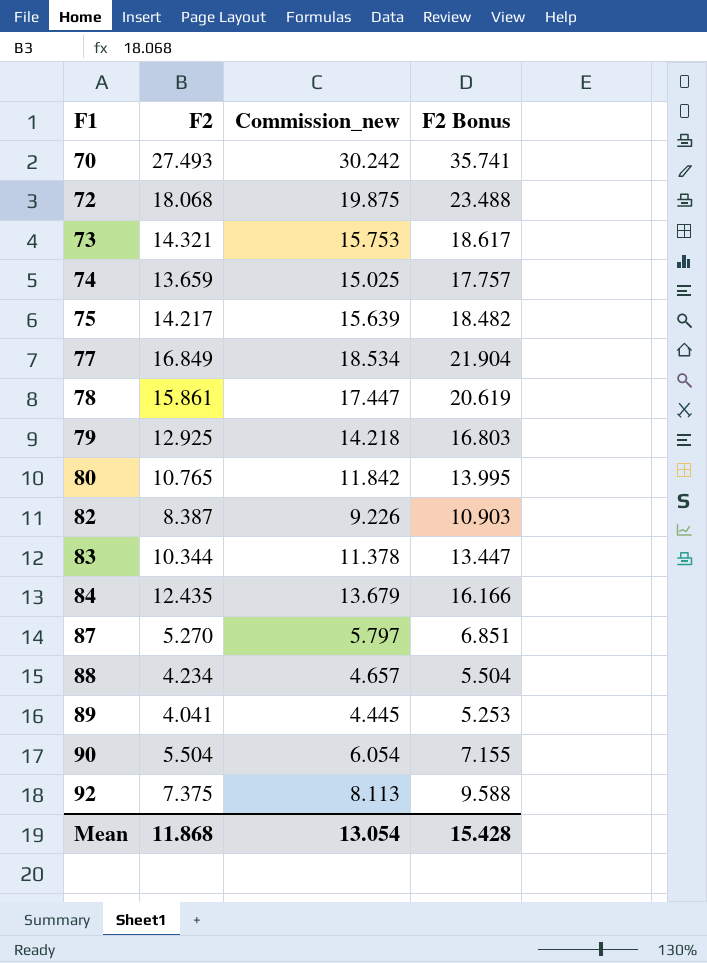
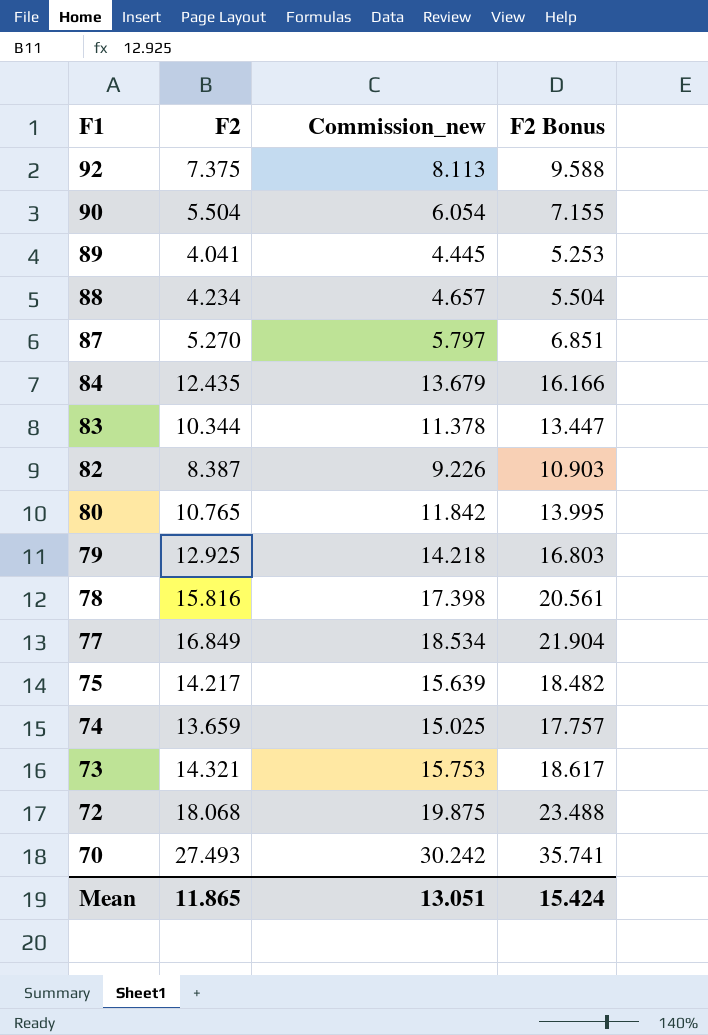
row order: F1 ascending -> F1 descending
78 | F2: 15.861 -> 15.816
78 | Commission_new: 17.447 -> 17.398
78 | F2 Bonus: 20.619 -> 20.561
Mean | F2: 11.868 -> 11.865
Mean | Commission_new: 13.054 -> 13.051
Mean | F2 Bonus: 15.428 -> 15.424

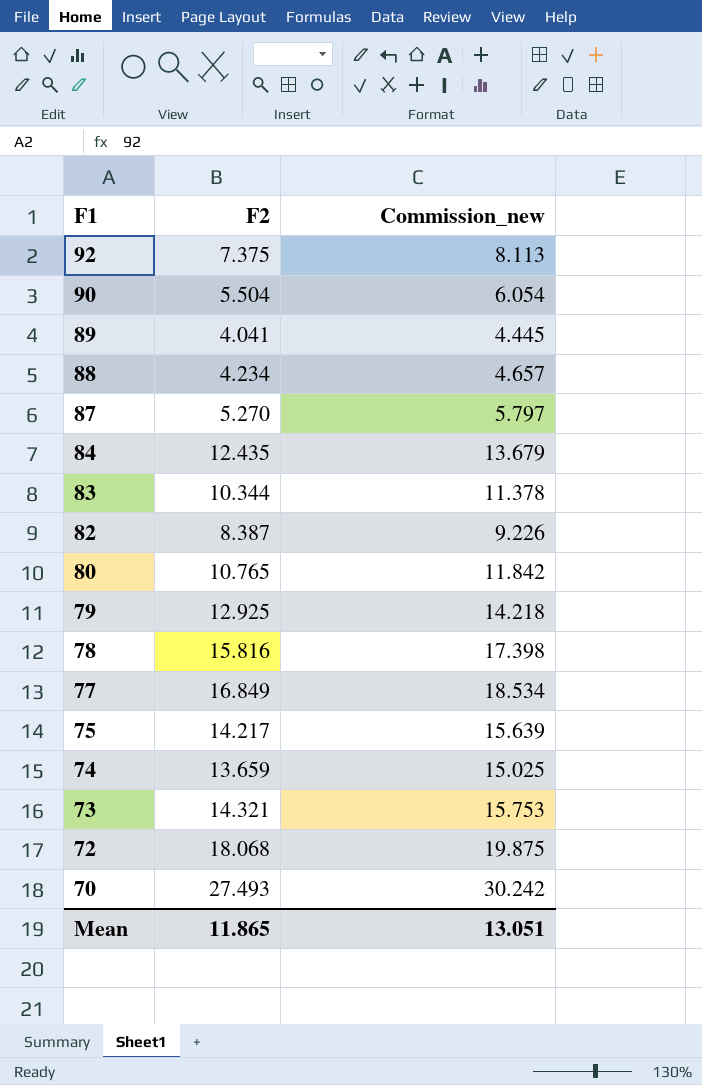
column F2 Bonus | formula: [F2] * 1.3 -> none

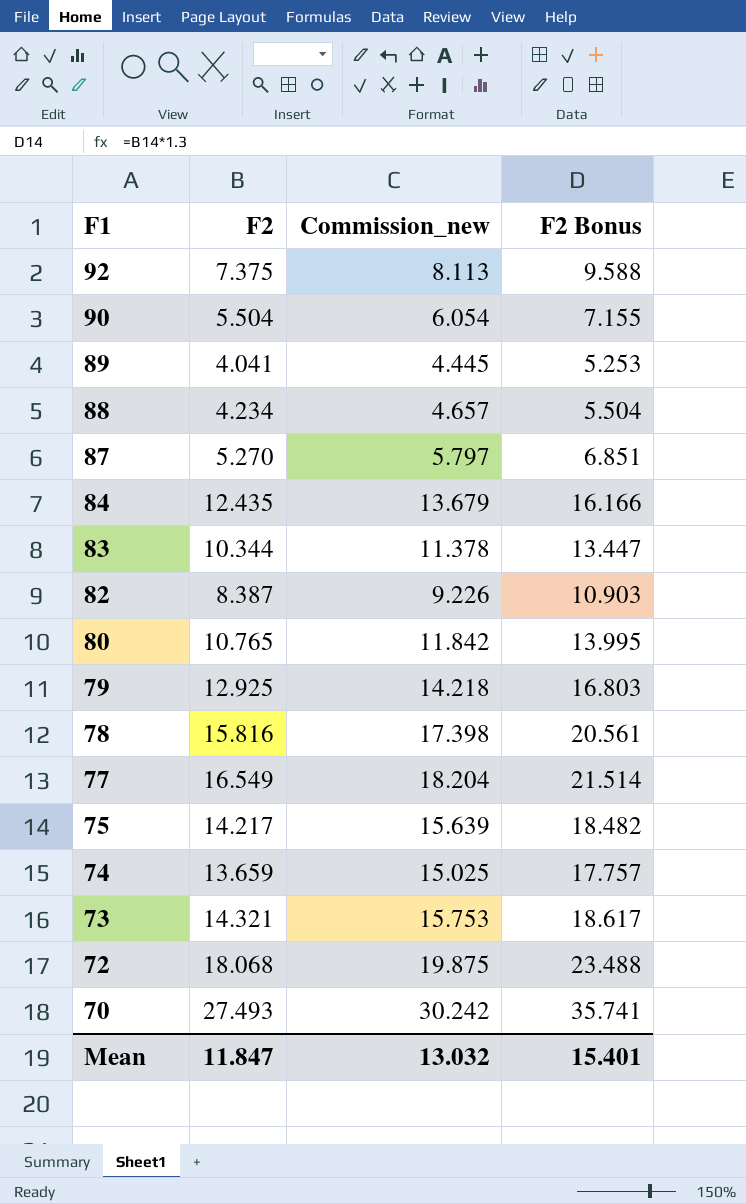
column F2 Bonus | formula: none -> [F2] * 1.3
77 | F2: 16.849 -> 16.549
77 | Commission_new: 18.534 -> 18.204
Mean | F2: 11.865 -> 11.847
Mean | Commission_new: 13.051 -> 13.032

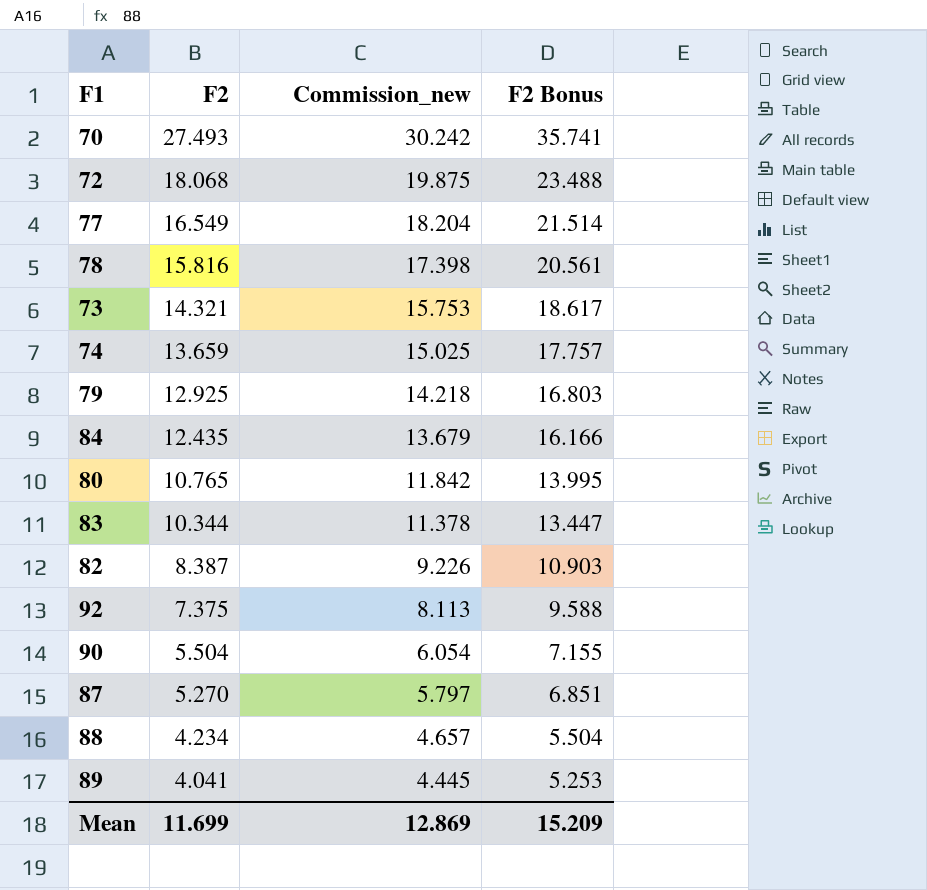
row order: F1 descending -> F2 descending
row 75: 14.217 | 15.639 | 18.482 -> none
Mean | F2: 11.847 -> 11.699
Mean | Commission_new: 13.032 -> 12.869
Mean | F2 Bonus: 15.401 -> 15.209

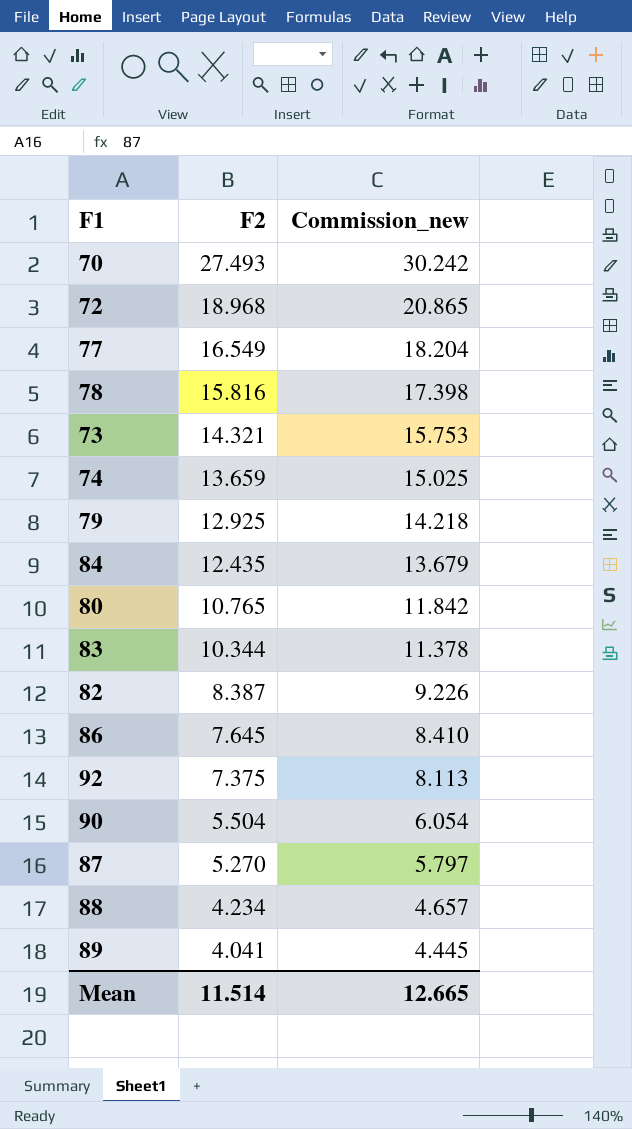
column F2 Bonus | formula: [F2] * 1.3 -> none
72 | F2: 18.068 -> 18.968
72 | Commission_new: 19.875 -> 20.865
row 86: none -> 7.645 | 8.410
Mean | F2: 11.699 -> 11.514
Mean | Commission_new: 12.869 -> 12.665

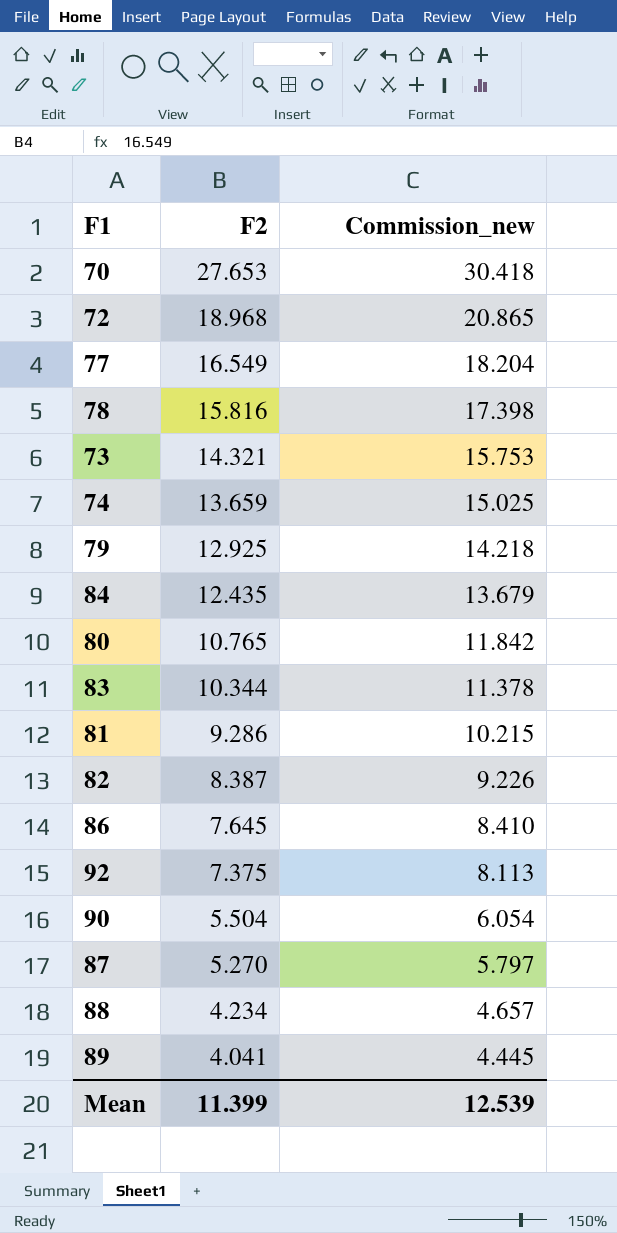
70 | F2: 27.493 -> 27.653
70 | Commission_new: 30.242 -> 30.418
row 81: none -> 9.286 | 10.215
Mean | F2: 11.514 -> 11.399
Mean | Commission_new: 12.665 -> 12.539

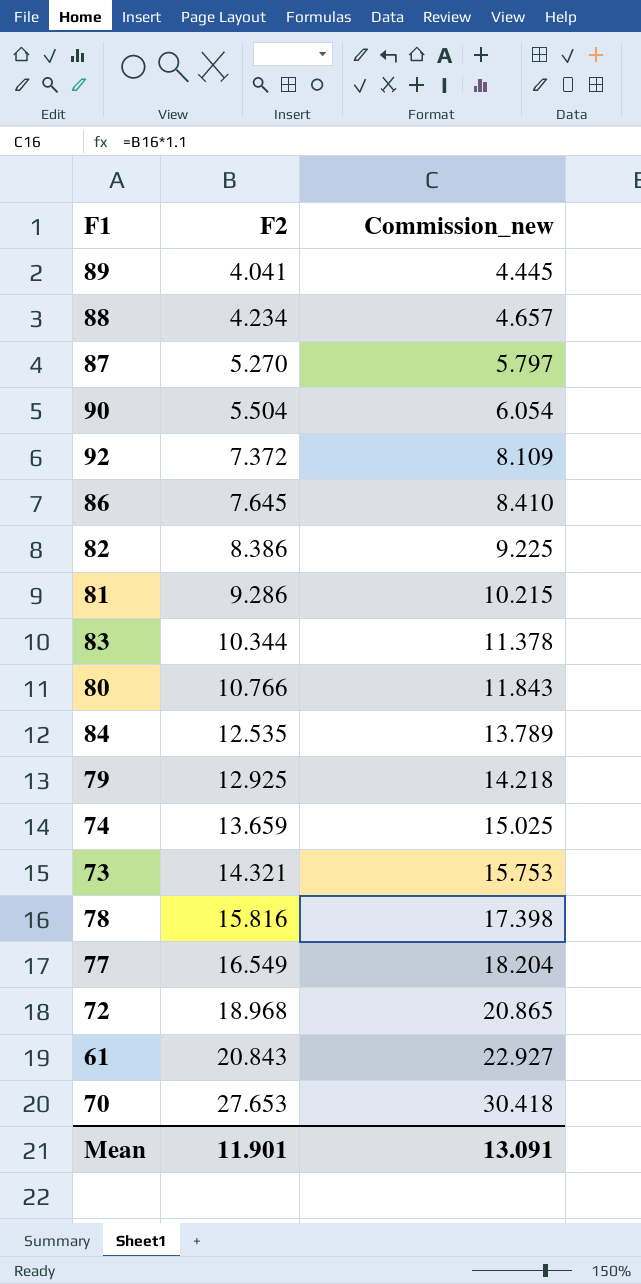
row order: F2 descending -> F2 ascending
92 | F2: 7.375 -> 7.372
92 | Commission_new: 8.113 -> 8.109
82 | F2: 8.387 -> 8.386
82 | Commission_new: 9.226 -> 9.225
80 | F2: 10.765 -> 10.766
80 | Commission_new: 11.842 -> 11.843
84 | F2: 12.435 -> 12.535
84 | Commission_new: 13.679 -> 13.789
row 61: none -> 20.843 | 22.927
Mean | F2: 11.399 -> 11.901
Mean | Commission_new: 12.539 -> 13.091

